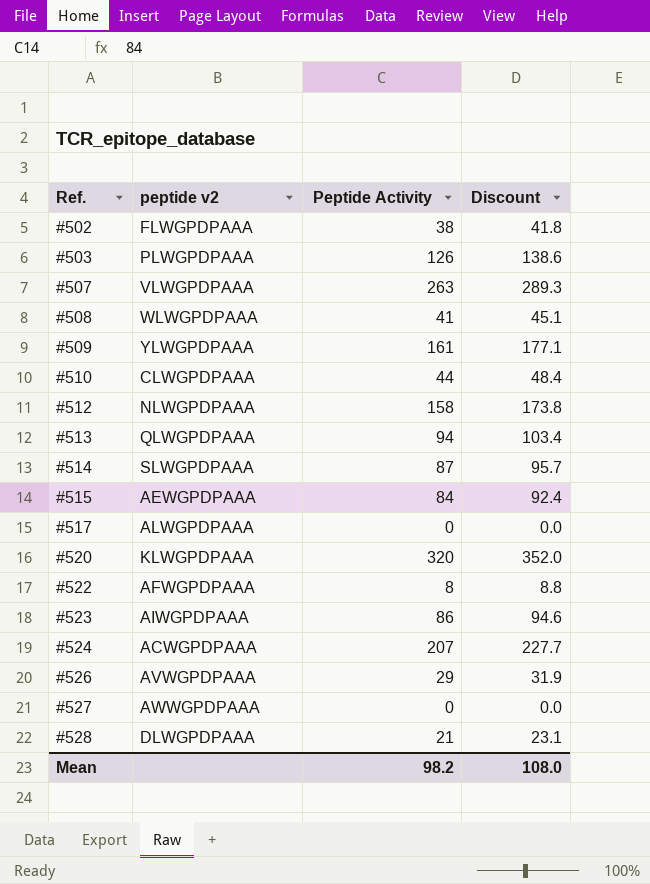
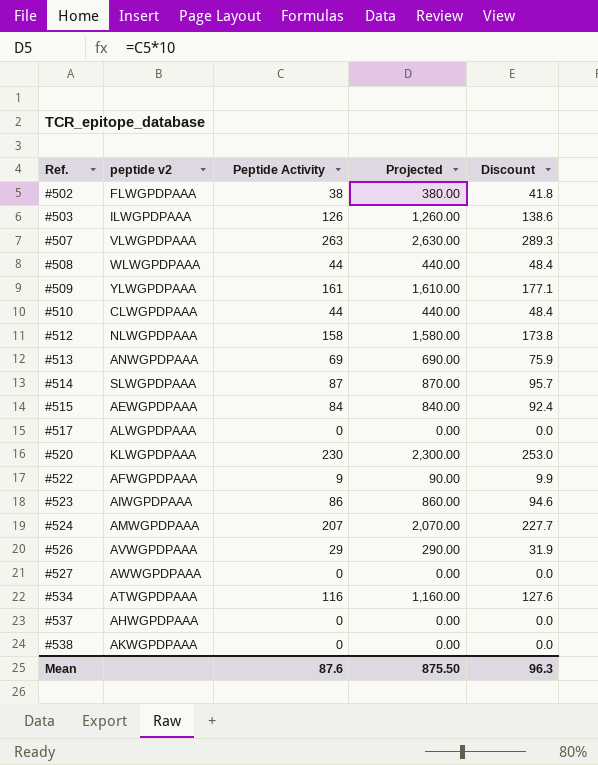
column Projected | formula: none -> [Peptide Activity] * 10
row #528: DLWGPDPAAA | 21 | 23.1 -> none
#503 | peptide v2: PLWGPDPAAA -> ILWGPDPAAA
#508 | Peptide Activity: 41 -> 44
#508 | Discount: 45.1 -> 48.4
#513 | peptide v2: QLWGPDPAAA -> ANWGPDPAAA
#513 | Peptide Activity: 94 -> 69
#513 | Discount: 103.4 -> 75.9
#520 | Peptide Activity: 320 -> 230
#520 | Discount: 352.0 -> 253.0
#522 | Peptide Activity: 8 -> 9
#522 | Discount: 8.8 -> 9.9
#524 | peptide v2: ACWGPDPAAA -> AMWGPDPAAA
row #534: none -> ATWGPDPAAA | 116 | 1,160.00 | 127.6
row #537: none -> AHWGPDPAAA | 0 | 0.00 | 0.0
row #538: none -> AKWGPDPAAA | 0 | 0.00 | 0.0
Mean | Peptide Activity: 98.2 -> 87.6
Mean | Discount: 108.0 -> 96.3

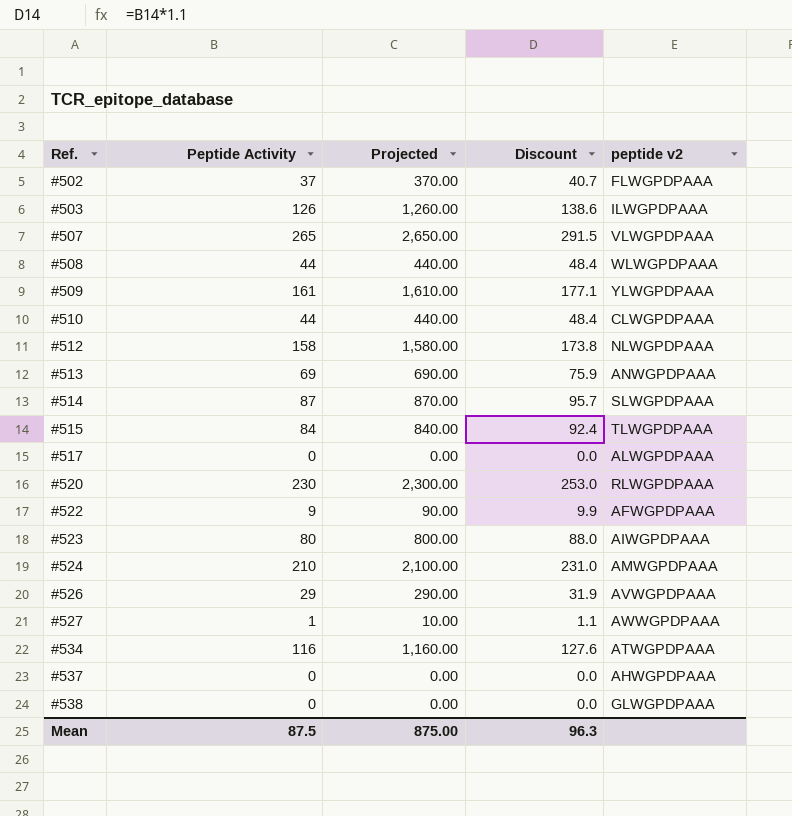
column peptide v2 | position: 2 -> 5
#502 | Peptide Activity: 38 -> 37
#502 | Projected: 380.00 -> 370.00
#502 | Discount: 41.8 -> 40.7
#507 | Peptide Activity: 263 -> 265
#507 | Projected: 2,630.00 -> 2,650.00
#507 | Discount: 289.3 -> 291.5
#515 | peptide v2: AEWGPDPAAA -> TLWGPDPAAA
#520 | peptide v2: KLWGPDPAAA -> RLWGPDPAAA
#523 | Peptide Activity: 86 -> 80
#523 | Projected: 860.00 -> 800.00
#523 | Discount: 94.6 -> 88.0
#524 | Peptide Activity: 207 -> 210
#524 | Projected: 2,070.00 -> 2,100.00
#524 | Discount: 227.7 -> 231.0
#527 | Peptide Activity: 0 -> 1
#527 | Projected: 0.00 -> 10.00
#527 | Discount: 0.0 -> 1.1
#538 | peptide v2: AKWGPDPAAA -> GLWGPDPAAA
Mean | Peptide Activity: 87.6 -> 87.5
Mean | Projected: 875.50 -> 875.00

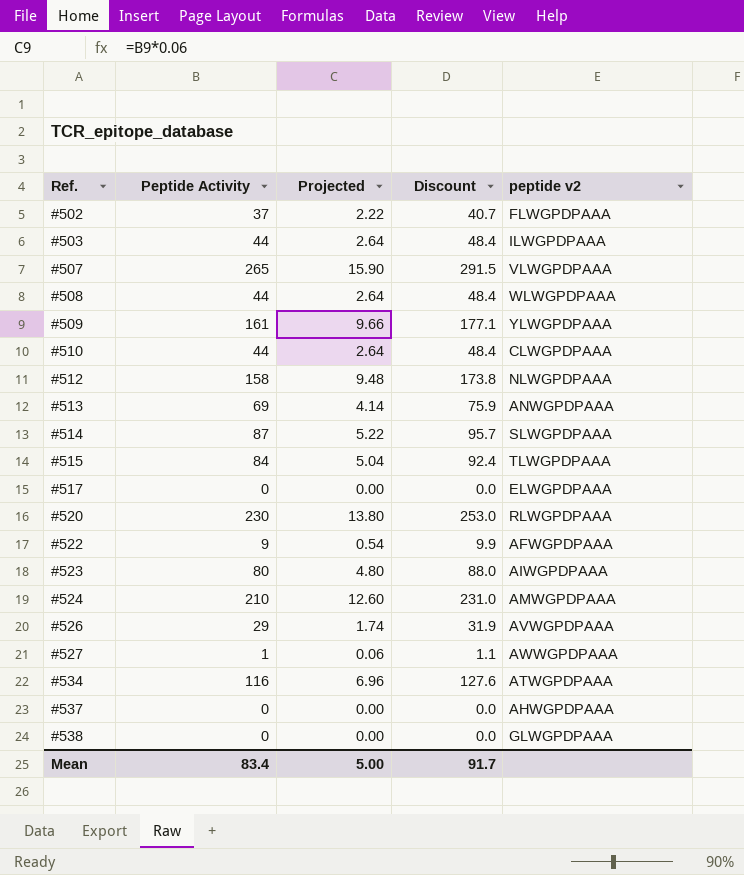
column Projected | formula: [Peptide Activity] * 10 -> [Peptide Activity] * 0.06
#503 | Peptide Activity: 126 -> 44
#503 | Discount: 138.6 -> 48.4
#517 | peptide v2: ALWGPDPAAA -> ELWGPDPAAA
Mean | Peptide Activity: 87.5 -> 83.4
Mean | Projected: 875.00 -> 5.00
Mean | Discount: 96.3 -> 91.7

